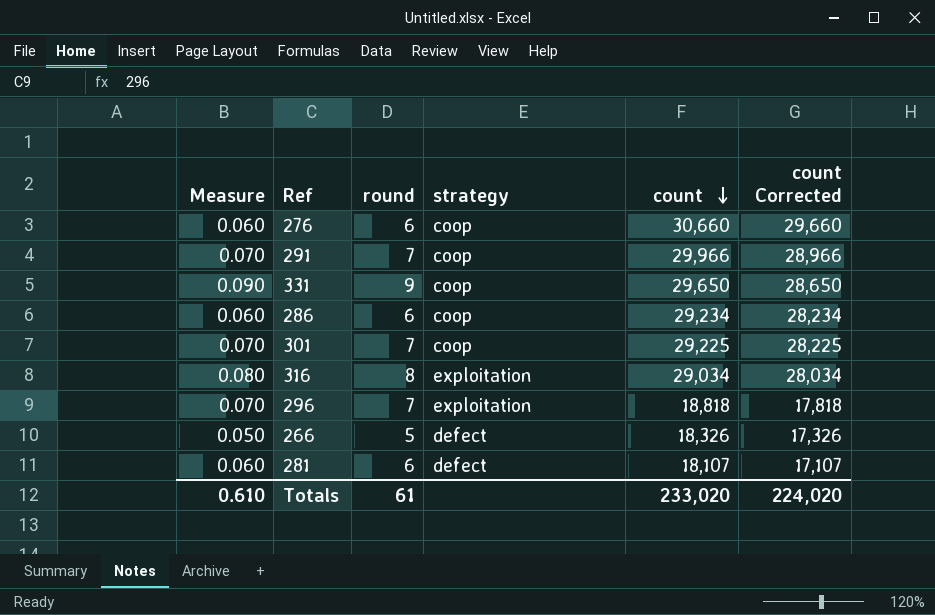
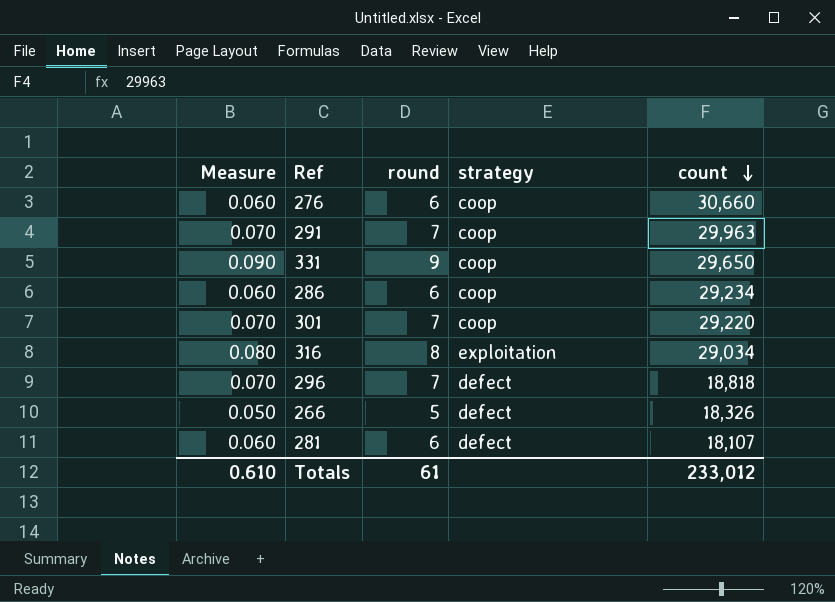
column count Corrected | formula: [count] - 1000 -> none
291 | count: 29,966 -> 29,963
301 | count: 29,225 -> 29,220
296 | strategy: exploitation -> defect
Totals | count: 233,020 -> 233,012

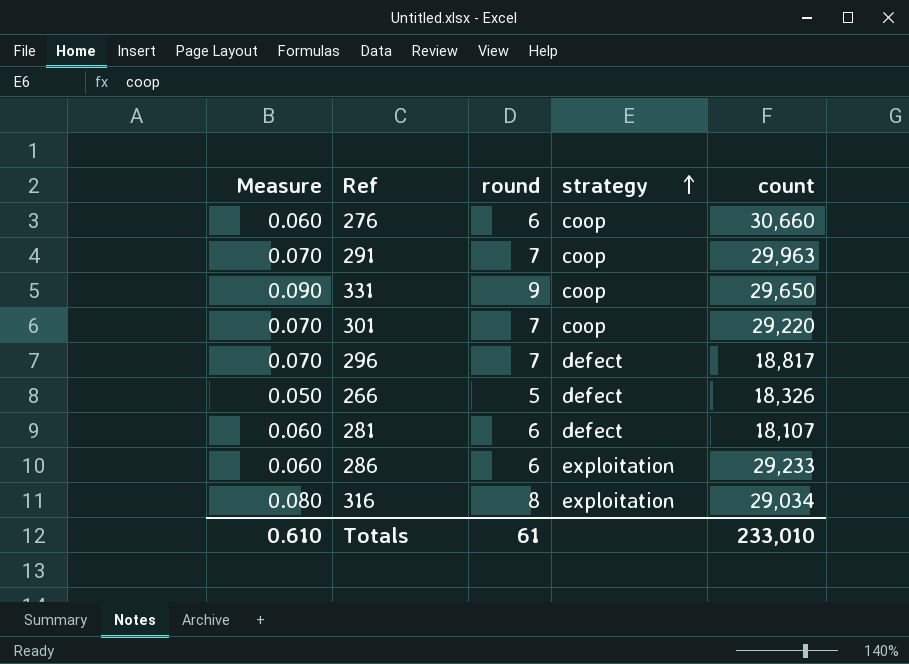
row order: count descending -> strategy ascending
296 | count: 18,818 -> 18,817
286 | strategy: coop -> exploitation
286 | count: 29,234 -> 29,233
Totals | count: 233,012 -> 233,010

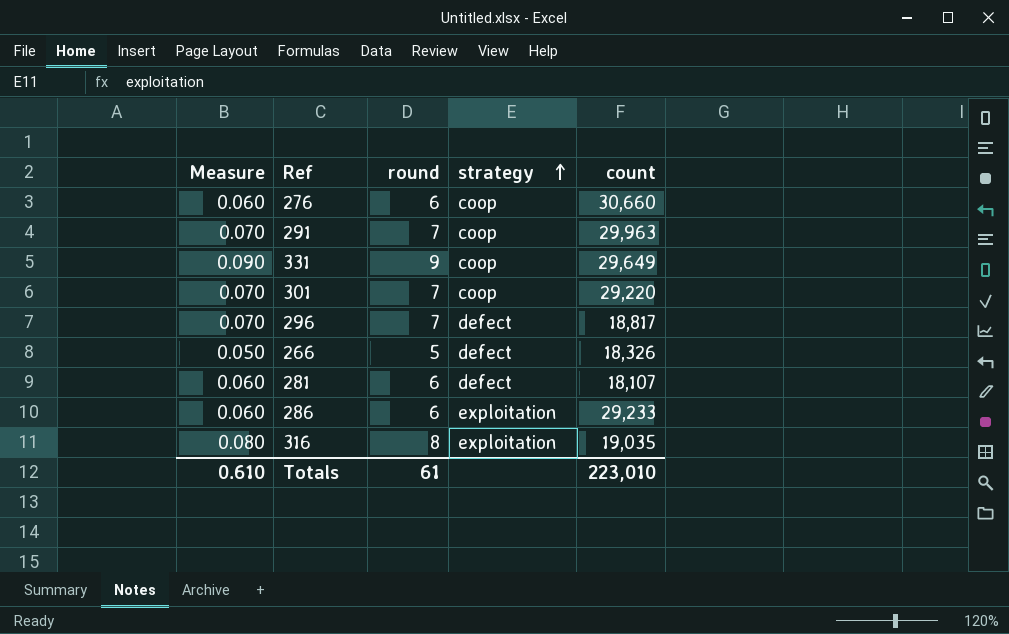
331 | count: 29,650 -> 29,649
316 | count: 29,034 -> 19,035
Totals | count: 233,010 -> 223,010

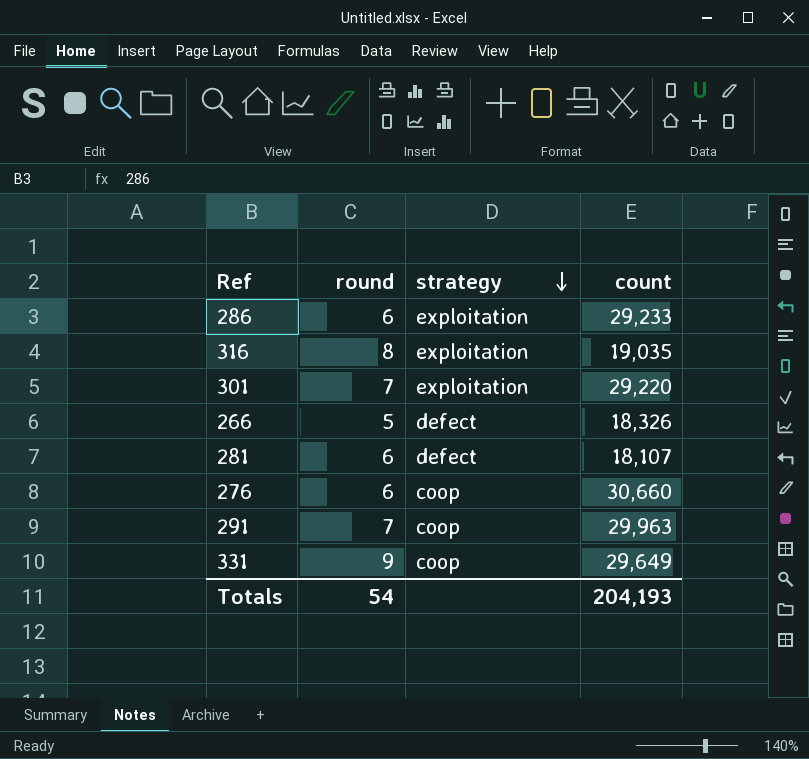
row order: strategy ascending -> strategy descending
column Measure | formula: [round] * 0.01 -> none
row 296: 0.070 | 7 | defect | 18,817 -> none
301 | strategy: coop -> exploitation
Totals | round: 61 -> 54
Totals | count: 223,010 -> 204,193

